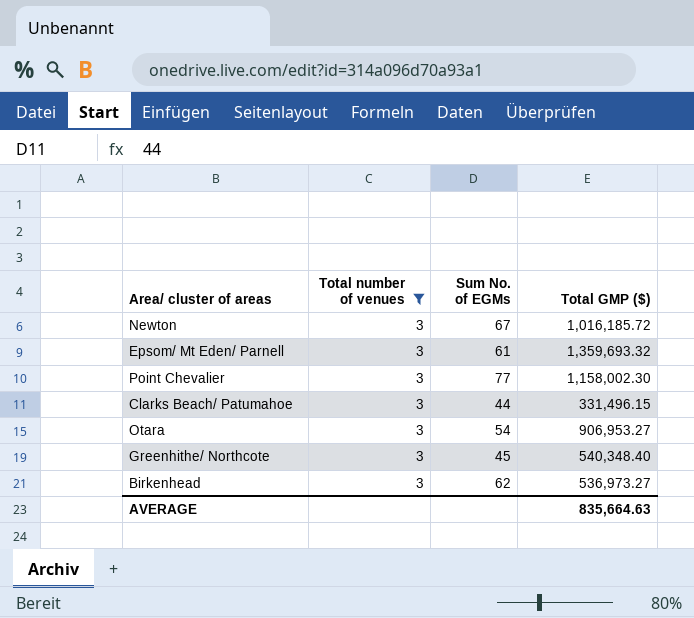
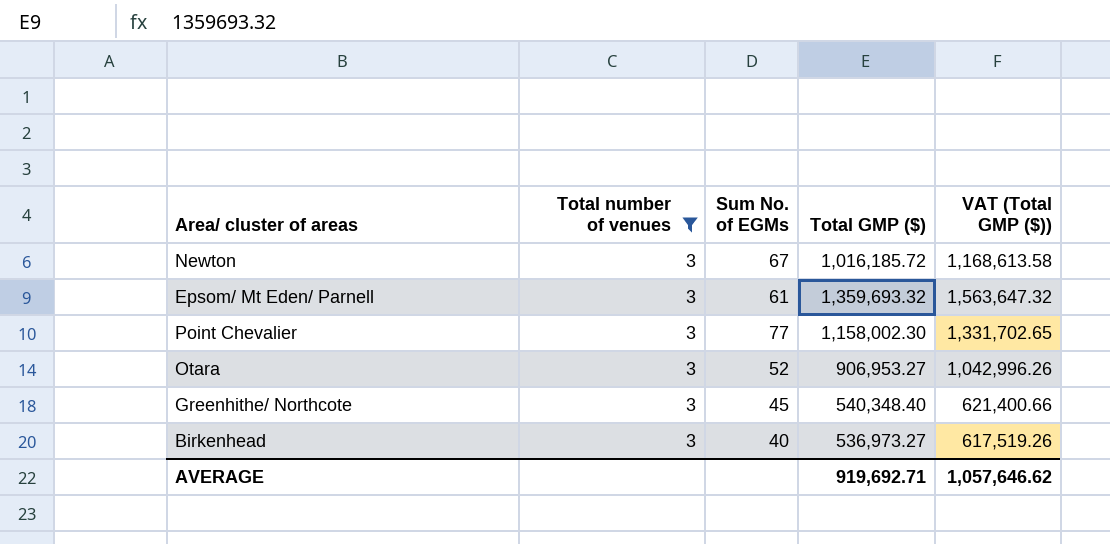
column VAT (Total GMP ($)) | formula: none -> [Total GMP ($)] * 1.15
row Clarks Beach/ Patumahoe: 3 | 44 | 331,496.15 -> none
Otara | Sum No. of EGMs: 54 -> 52
Birkenhead | Sum No. of EGMs: 62 -> 40
AVERAGE | Total GMP ($): 835,664.63 -> 919,692.71

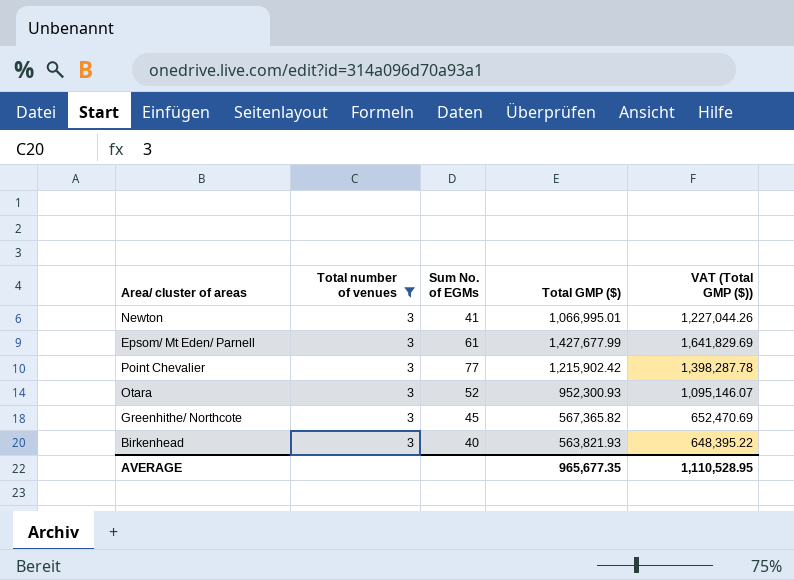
Newton | Sum No. of EGMs: 67 -> 41
Newton | Total GMP ($): 1,016,185.72 -> 1,066,995.01
Newton | VAT (Total GMP ($)): 1,168,613.58 -> 1,227,044.26
Epsom/ Mt Eden/ Parnell | Total GMP ($): 1,359,693.32 -> 1,427,677.99
Epsom/ Mt Eden/ Parnell | VAT (Total GMP ($)): 1,563,647.32 -> 1,641,829.69
Point Chevalier | Total GMP ($): 1,158,002.30 -> 1,215,902.42
Point Chevalier | VAT (Total GMP ($)): 1,331,702.65 -> 1,398,287.78
Otara | Total GMP ($): 906,953.27 -> 952,300.93
Otara | VAT (Total GMP ($)): 1,042,996.26 -> 1,095,146.07
Greenhithe/ Northcote | Total GMP ($): 540,348.40 -> 567,365.82
Greenhithe/ Northcote | VAT (Total GMP ($)): 621,400.66 -> 652,470.69
Birkenhead | Total GMP ($): 536,973.27 -> 563,821.93
Birkenhead | VAT (Total GMP ($)): 617,519.26 -> 648,395.22
AVERAGE | Total GMP ($): 919,692.71 -> 965,677.35
AVERAGE | VAT (Total GMP ($)): 1,057,646.62 -> 1,110,528.95

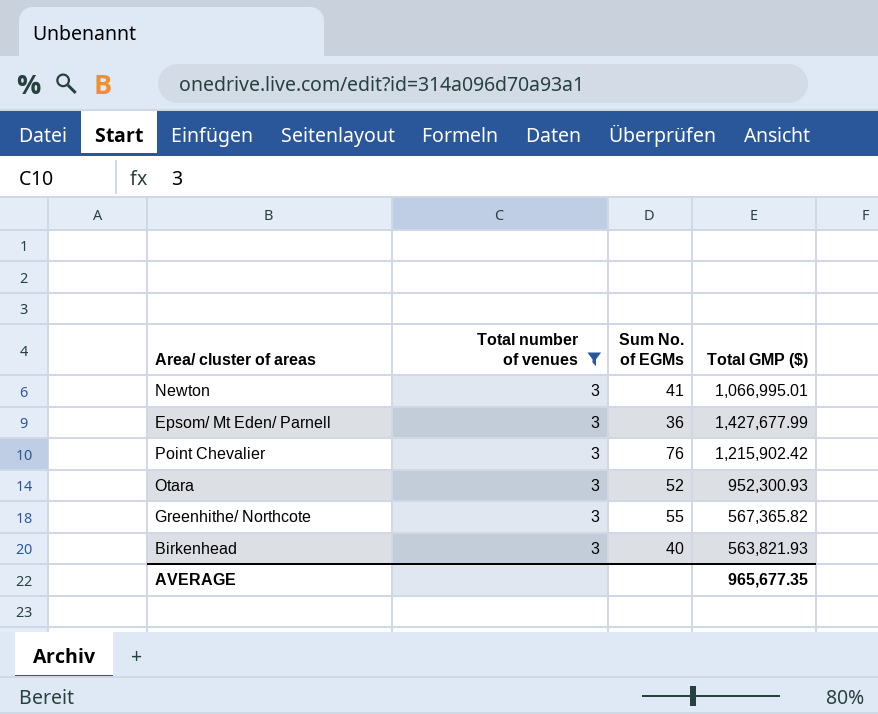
column VAT (Total GMP ($)) | formula: [Total GMP ($)] * 1.15 -> none
Epsom/ Mt Eden/ Parnell | Sum No. of EGMs: 61 -> 36
Point Chevalier | Sum No. of EGMs: 77 -> 76
Greenhithe/ Northcote | Sum No. of EGMs: 45 -> 55

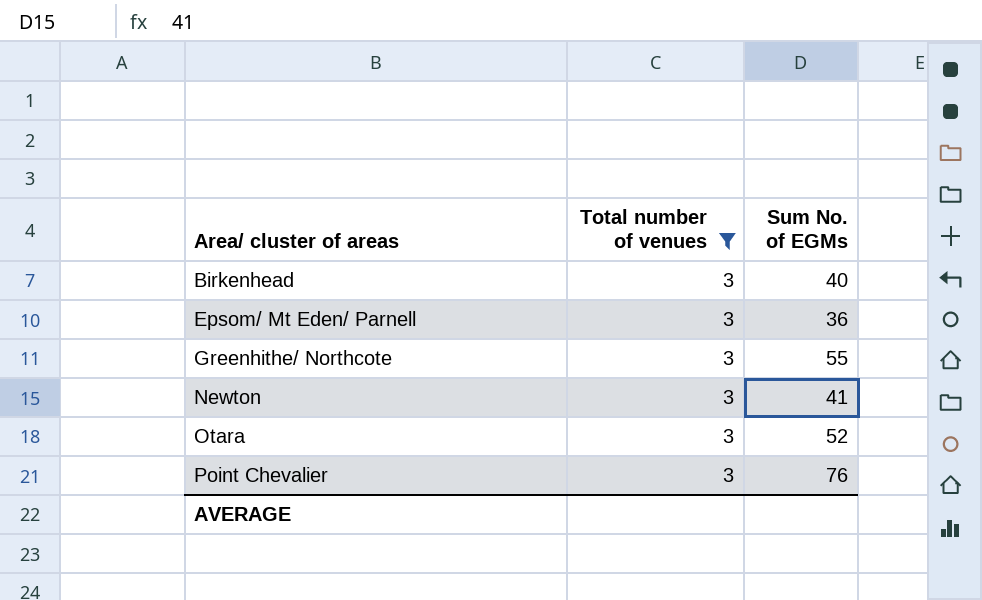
row order: none -> Area/ cluster of areas ascending
column Total GMP ($) | position: 4 -> none

